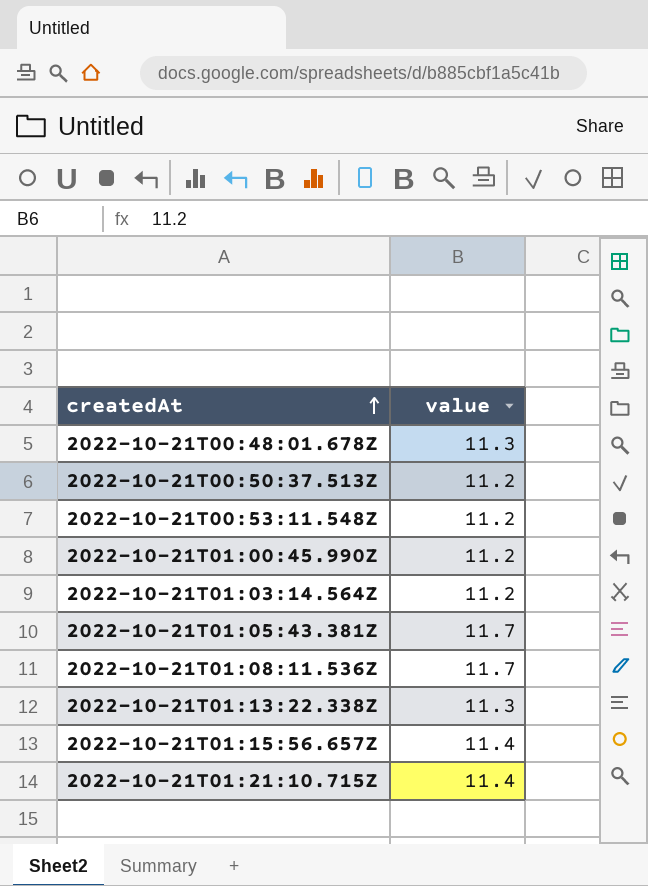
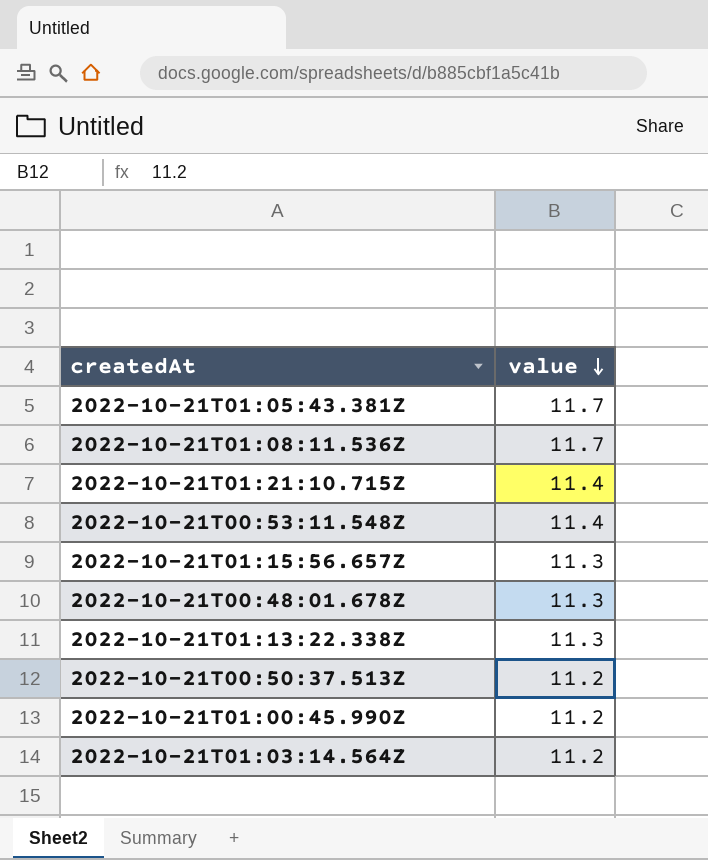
row order: createdAt ascending -> value descending
2022-10-21T00:53:11.548Z | value: 11.2 -> 11.4
2022-10-21T01:15:56.657Z | value: 11.4 -> 11.3

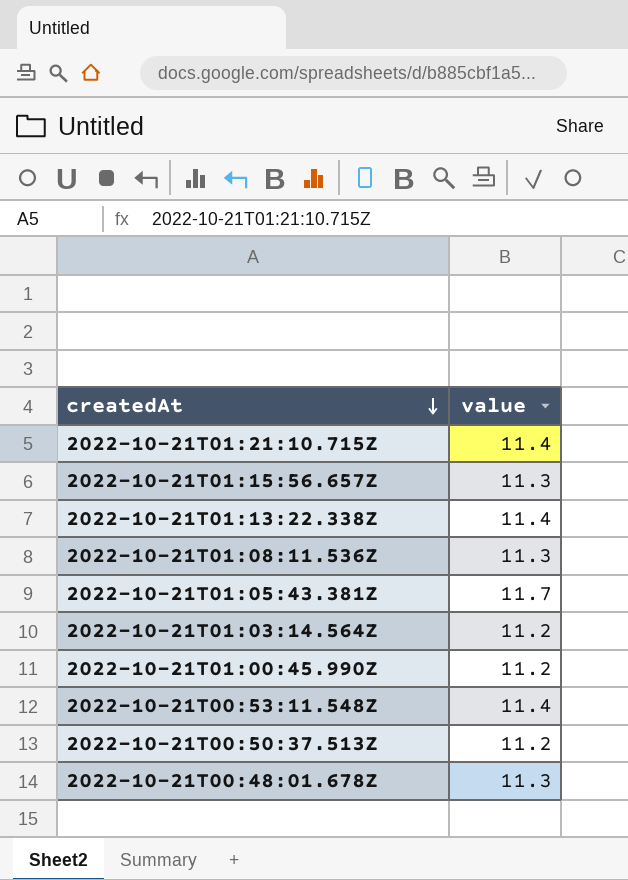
row order: value descending -> createdAt descending
2022-10-21T01:13:22.338Z | value: 11.3 -> 11.4
2022-10-21T01:08:11.536Z | value: 11.7 -> 11.3

